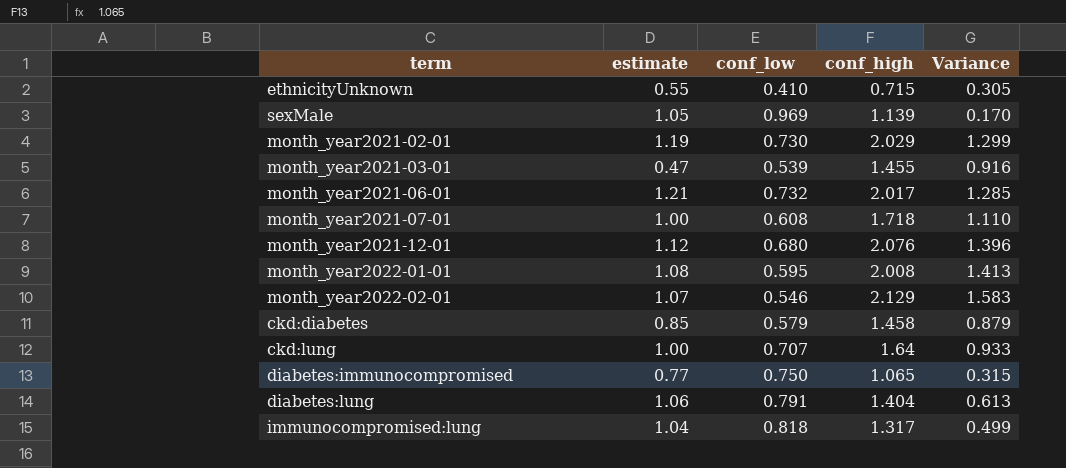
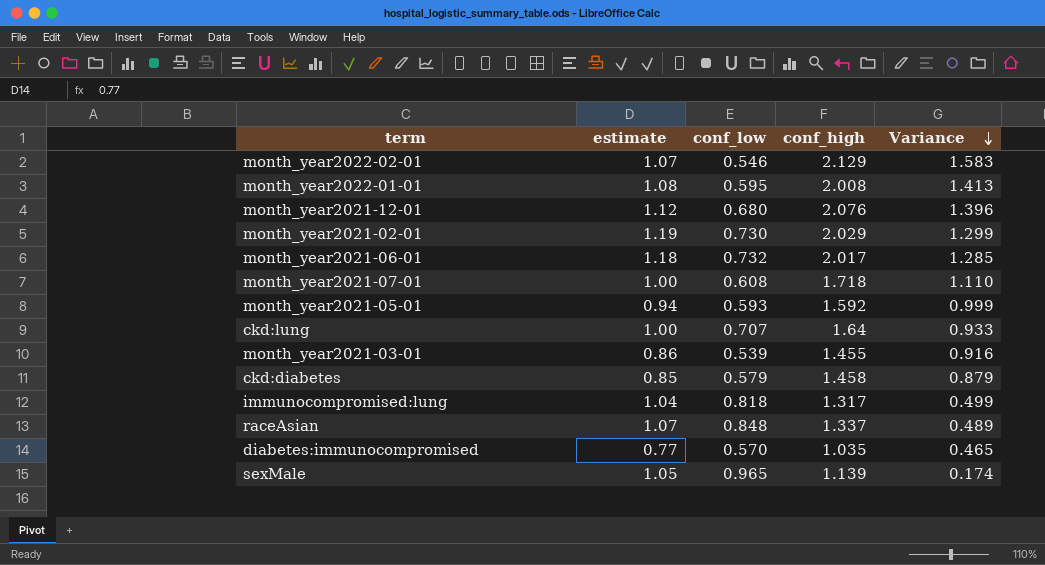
row order: none -> Variance descending
row ethnicityUnknown: 0.55 | 0.410 | 0.715 | 0.305 -> none
row diabetes:lung: 1.06 | 0.791 | 1.404 | 0.613 -> none
month_year2021-06-01 | estimate: 1.21 -> 1.18
row month_year2021-05-01: none -> 0.94 | 0.593 | 1.592 | 0.999
month_year2021-03-01 | estimate: 0.47 -> 0.86
row raceAsian: none -> 1.07 | 0.848 | 1.337 | 0.489
diabetes:immunocompromised | conf_low: 0.750 -> 0.570
diabetes:immunocompromised | conf_high: 1.065 -> 1.035
diabetes:immunocompromised | Variance: 0.315 -> 0.465
sexMale | conf_low: 0.969 -> 0.965
sexMale | Variance: 0.170 -> 0.174

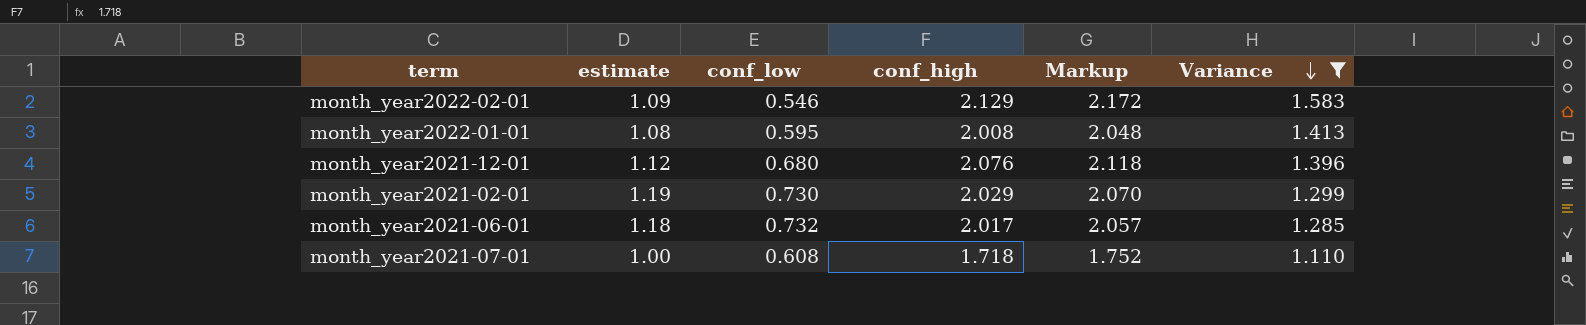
filter: none -> Variance >= 1.110
column Markup | formula: none -> [conf_high] * 1.02
month_year2022-02-01 | estimate: 1.07 -> 1.09

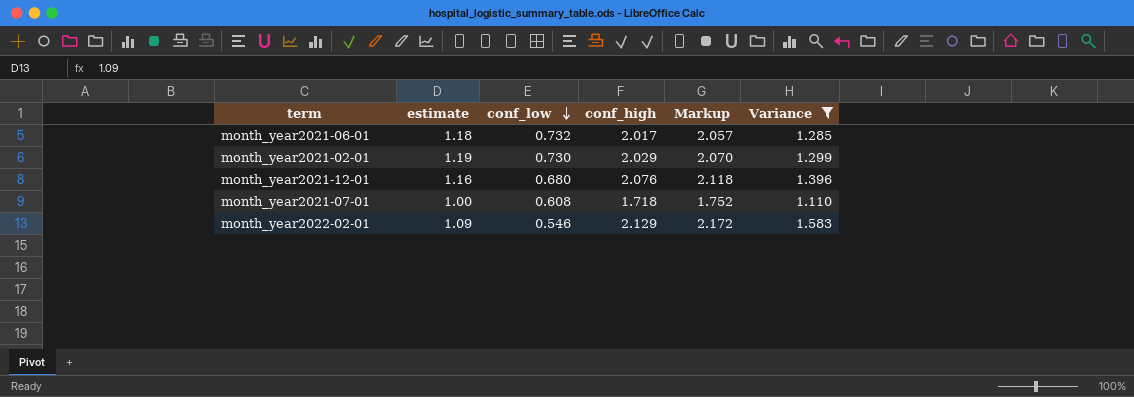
row order: Variance descending -> conf_low descending
row month_year2022-01-01: 1.08 | 0.595 | 2.008 | 2.048 | 1.413 -> none
month_year2021-12-01 | estimate: 1.12 -> 1.16

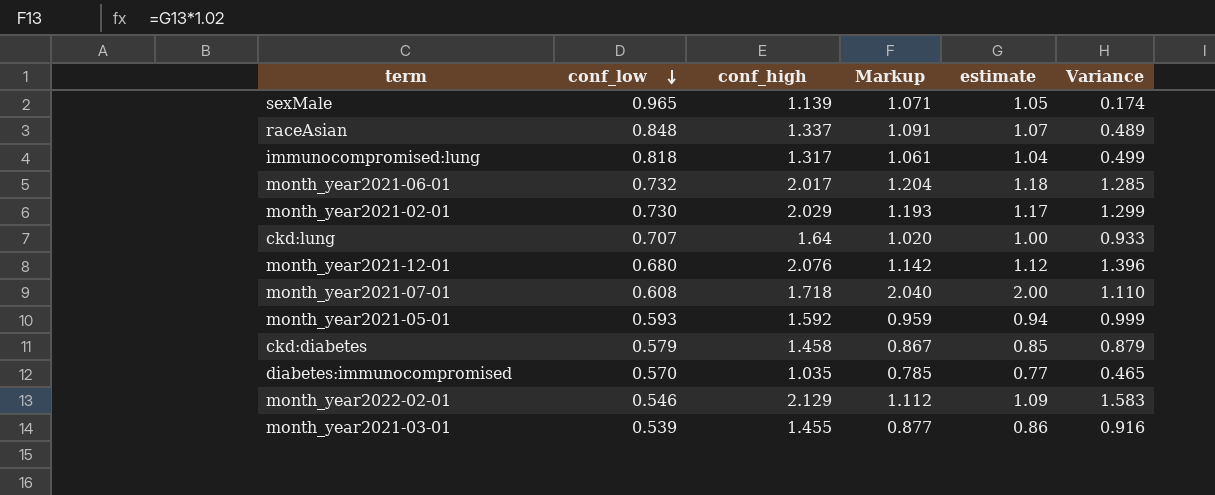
filter: Variance >= 1.110 -> none
column Markup | formula: [conf_high] * 1.02 -> [estimate] * 1.02
column estimate | position: 2 -> 5
month_year2021-02-01 | estimate: 1.19 -> 1.17
month_year2021-12-01 | estimate: 1.16 -> 1.12
month_year2021-07-01 | estimate: 1.00 -> 2.00

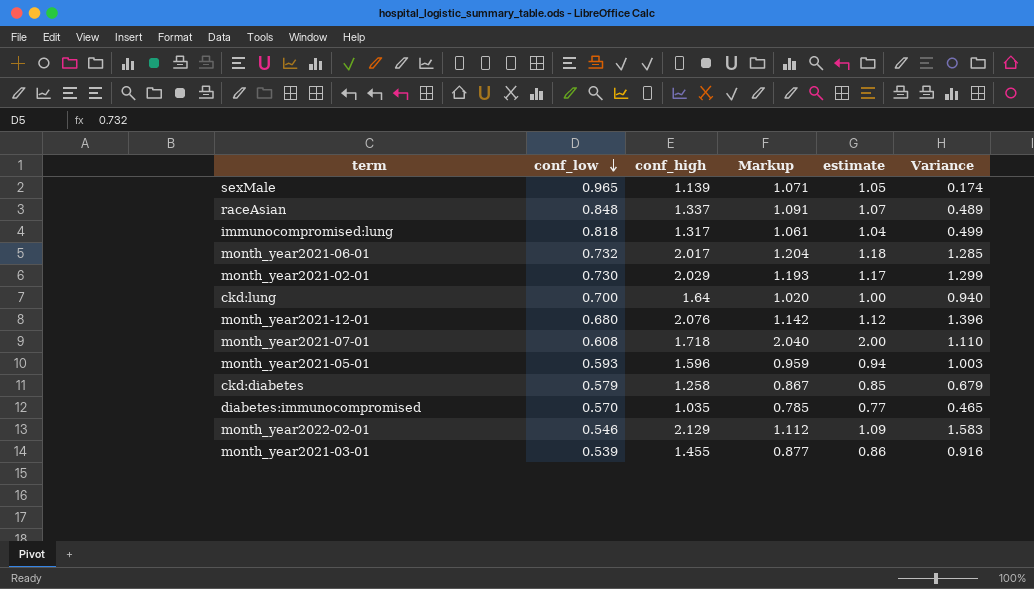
ckd:lung | conf_low: 0.707 -> 0.700
ckd:lung | Variance: 0.933 -> 0.940
month_year2021-05-01 | conf_high: 1.592 -> 1.596
month_year2021-05-01 | Variance: 0.999 -> 1.003
ckd:diabetes | conf_high: 1.458 -> 1.258
ckd:diabetes | Variance: 0.879 -> 0.679

